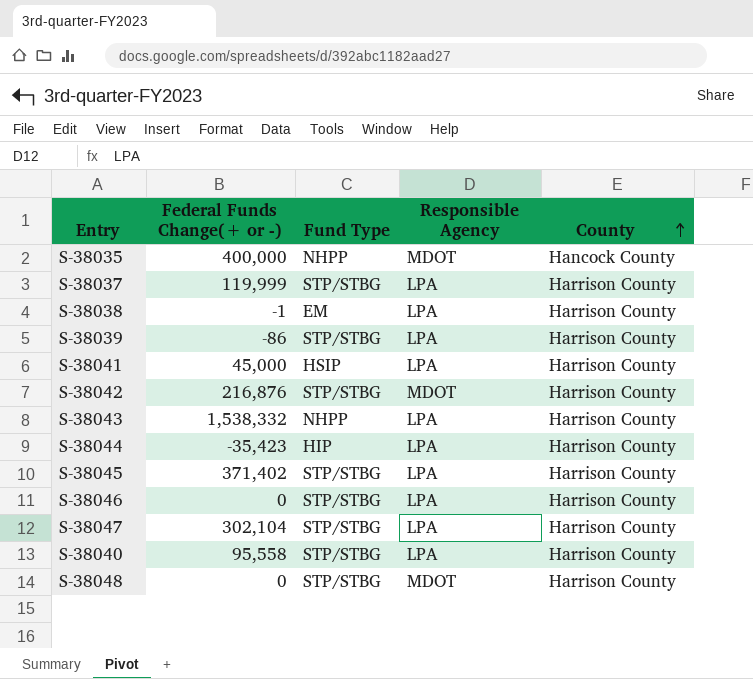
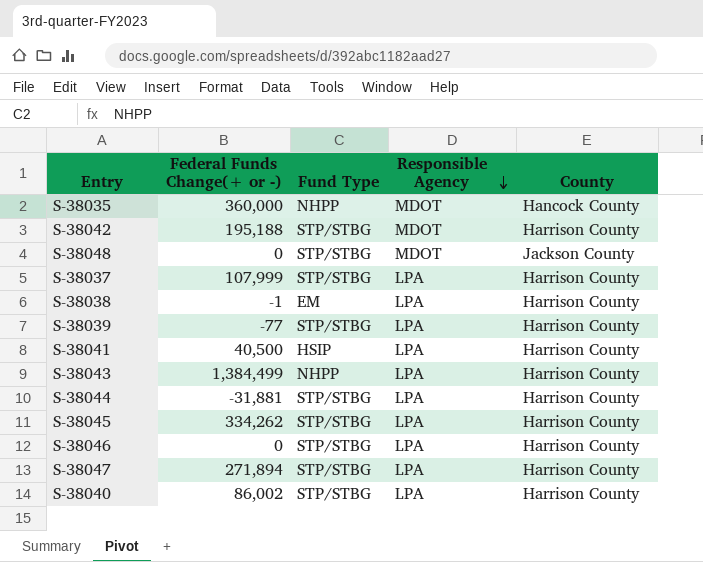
row order: County ascending -> Responsible Agency descending
S-38035 | Federal Funds Change(+ or -): 400,000 -> 360,000
S-38042 | Federal Funds Change(+ or -): 216,876 -> 195,188
S-38048 | County: Harrison County -> Jackson County
S-38037 | Federal Funds Change(+ or -): 119,999 -> 107,999
S-38039 | Federal Funds Change(+ or -): -86 -> -77
S-38041 | Federal Funds Change(+ or -): 45,000 -> 40,500
S-38043 | Federal Funds Change(+ or -): 1,538,332 -> 1,384,499
S-38044 | Federal Funds Change(+ or -): -35,423 -> -31,881
S-38044 | Fund Type: HIP -> STP/STBG
S-38045 | Federal Funds Change(+ or -): 371,402 -> 334,262
S-38047 | Federal Funds Change(+ or -): 302,104 -> 271,894
S-38040 | Federal Funds Change(+ or -): 95,558 -> 86,002

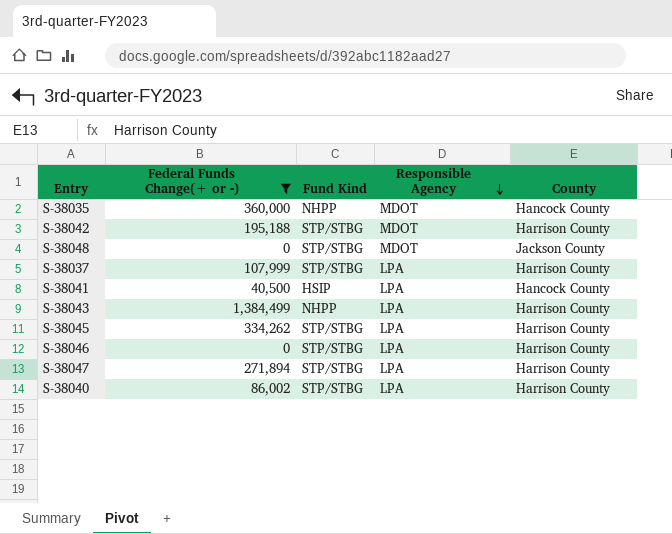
filter: none -> Federal Funds Change(+ or -) >= 0
column name: Fund Type -> Fund Kind
S-38041 | County: Harrison County -> Hancock County

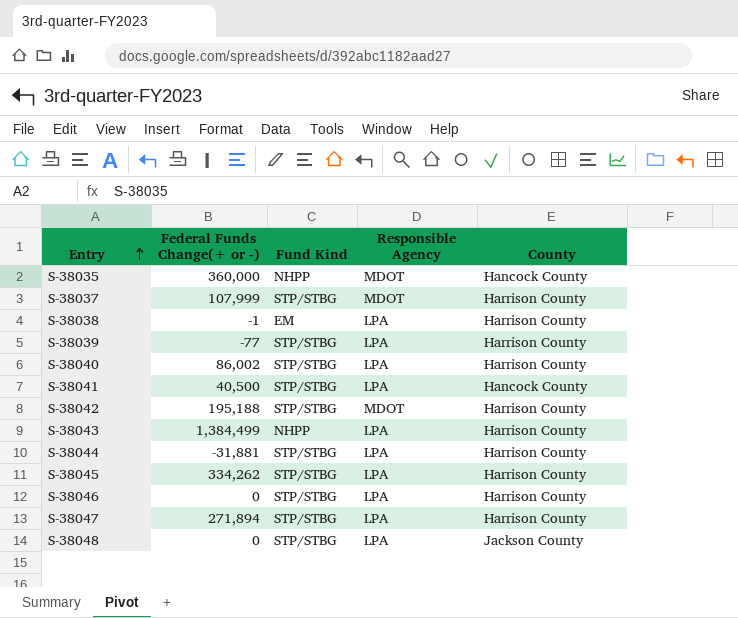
filter: Federal Funds Change(+ or -) >= 0 -> none
row order: Responsible Agency descending -> Entry ascending
S-38037 | Responsible Agency: LPA -> MDOT
S-38041 | Fund Kind: HSIP -> STP/STBG
S-38048 | Responsible Agency: MDOT -> LPA

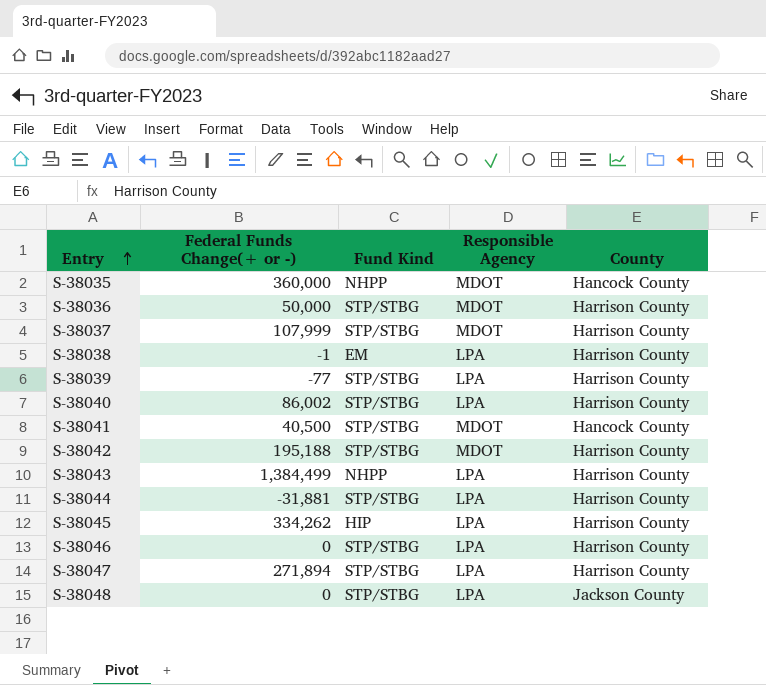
row S-38036: none -> 50,000 | STP/STBG | MDOT | Harrison County
S-38041 | Responsible Agency: LPA -> MDOT
S-38045 | Fund Kind: STP/STBG -> HIP

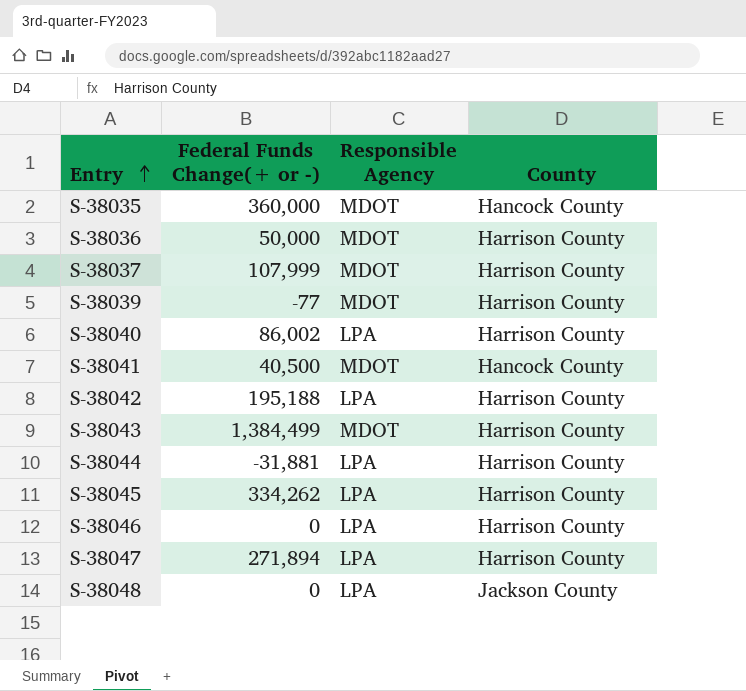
column Fund Kind | position: 3 -> none
row S-38038: -1 | EM | LPA | Harrison County -> none
S-38039 | Responsible Agency: LPA -> MDOT
S-38042 | Responsible Agency: MDOT -> LPA
S-38043 | Responsible Agency: LPA -> MDOT

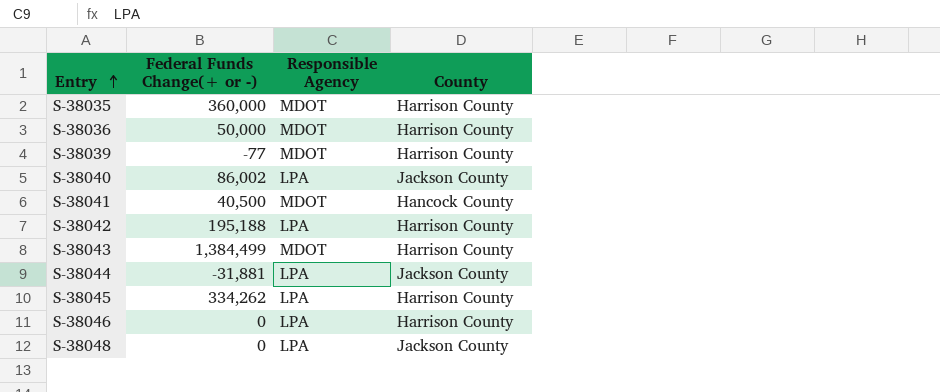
row S-38037: 107,999 | MDOT | Harrison County -> none
row S-38047: 271,894 | LPA | Harrison County -> none
S-38035 | County: Hancock County -> Harrison County
S-38040 | County: Harrison County -> Jackson County
S-38044 | County: Harrison County -> Jackson County

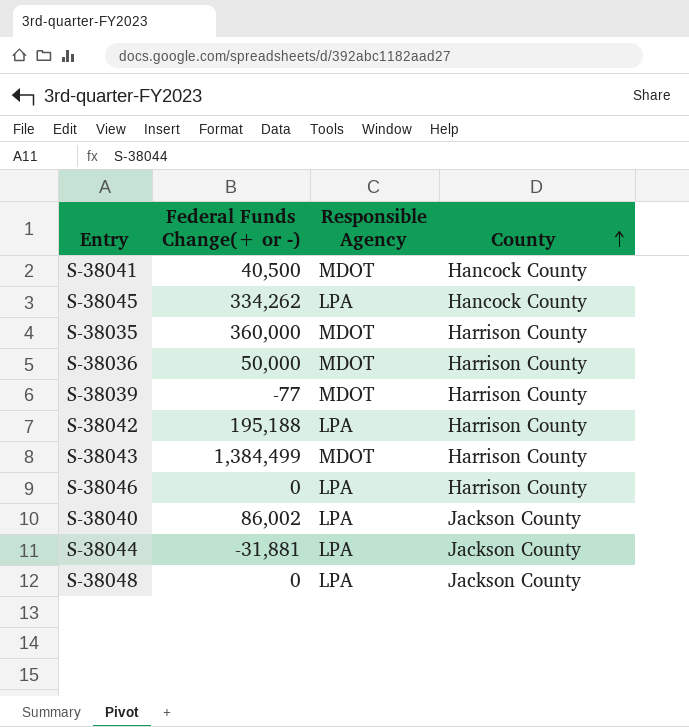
row order: Entry ascending -> County ascending
S-38045 | County: Harrison County -> Hancock County

